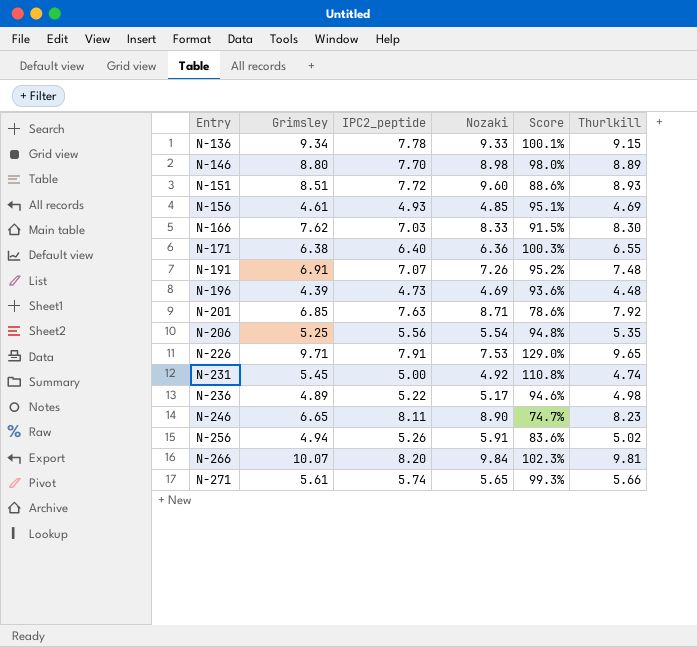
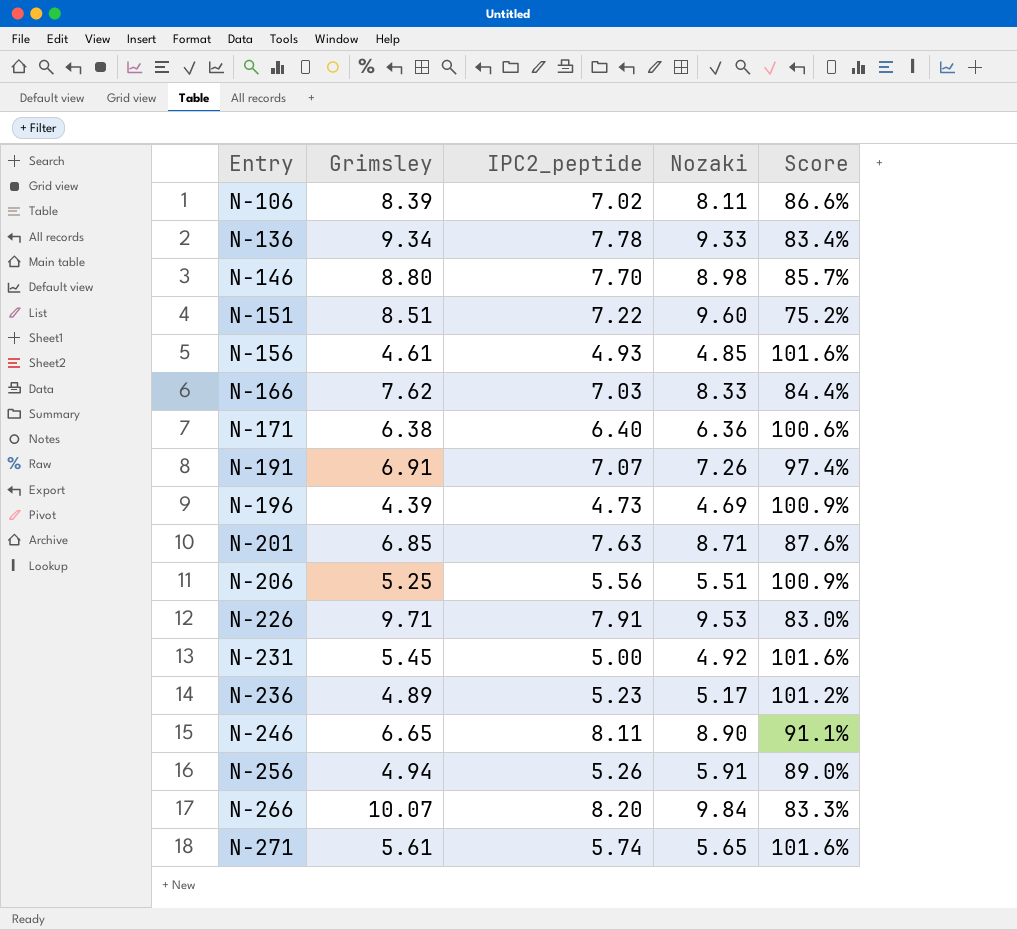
column Thurlkill | position: 6 -> none
column Score | formula: [Grimsley] / [Nozaki] -> [IPC2_peptide] / [Nozaki]
row N-106: none -> 8.39 | 7.02 | 8.11 | 86.6%
N-151 | IPC2_peptide: 7.72 -> 7.22
N-206 | Nozaki: 5.54 -> 5.51
N-226 | Nozaki: 7.53 -> 9.53
N-236 | IPC2_peptide: 5.22 -> 5.23

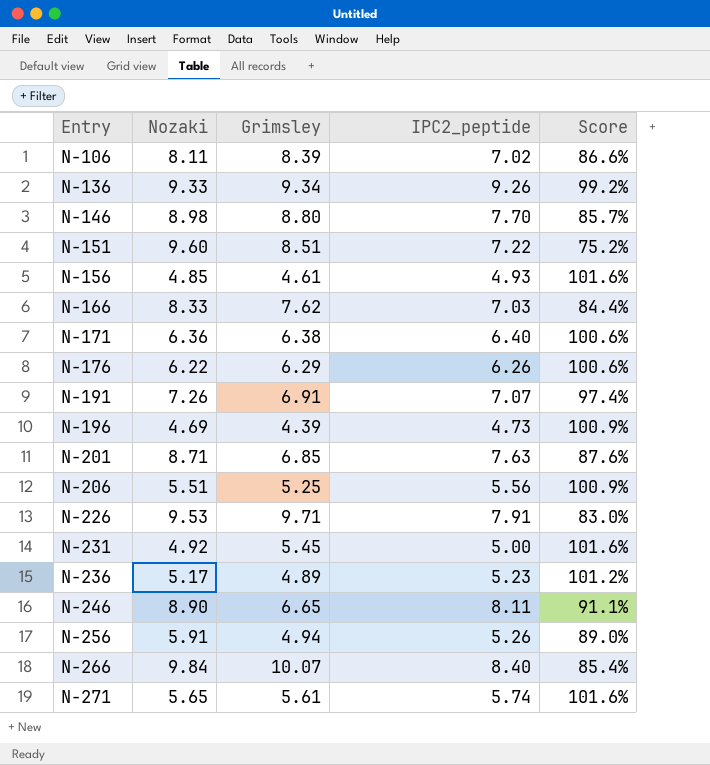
column Nozaki | position: 4 -> 2
N-136 | IPC2_peptide: 7.78 -> 9.26
N-136 | Score: 83.4% -> 99.2%
row N-176: none -> 6.22 | 6.29 | 6.26 | 100.6%
N-266 | IPC2_peptide: 8.20 -> 8.40
N-266 | Score: 83.3% -> 85.4%

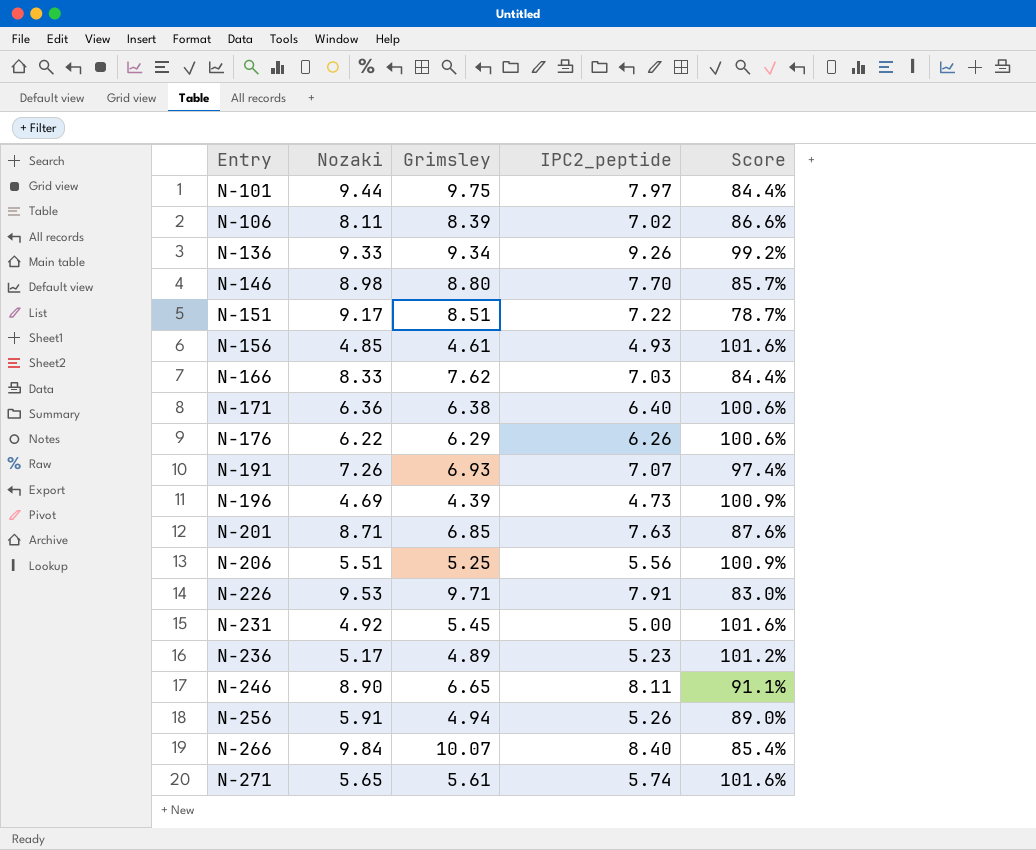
row N-101: none -> 9.44 | 9.75 | 7.97 | 84.4%
N-151 | Nozaki: 9.60 -> 9.17
N-151 | Score: 75.2% -> 78.7%
N-191 | Grimsley: 6.91 -> 6.93

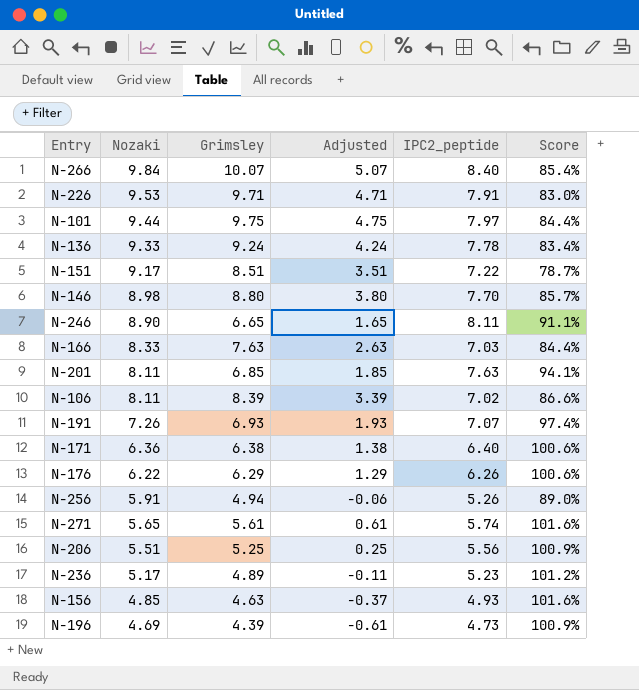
row order: Entry ascending -> Nozaki descending
column Adjusted | formula: none -> [Grimsley] - 5
row N-231: 4.92 | 5.45 | 5.00 | 101.6% -> none
N-136 | Grimsley: 9.34 -> 9.24
N-136 | IPC2_peptide: 9.26 -> 7.78
N-136 | Score: 99.2% -> 83.4%
N-166 | Grimsley: 7.62 -> 7.63
N-201 | Nozaki: 8.71 -> 8.11
N-201 | Score: 87.6% -> 94.1%
N-156 | Grimsley: 4.61 -> 4.63

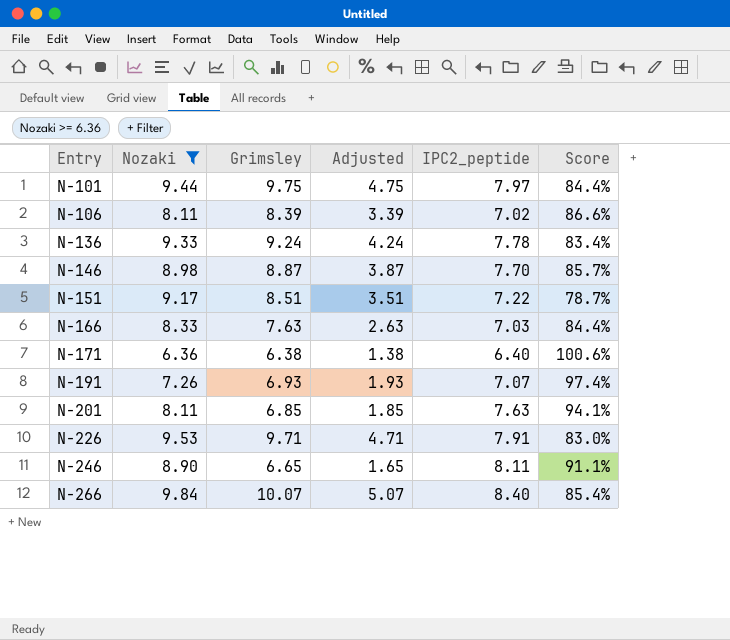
filter: none -> Nozaki >= 6.36
row order: Nozaki descending -> Entry ascending
N-146 | Grimsley: 8.80 -> 8.87
N-146 | Adjusted: 3.80 -> 3.87

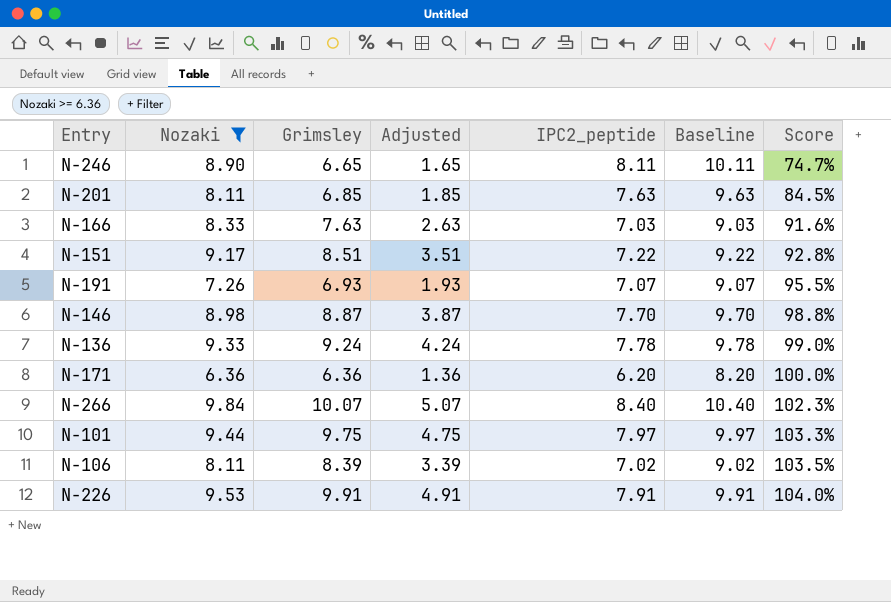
row order: Entry ascending -> Score ascending
column Baseline | formula: none -> [IPC2_peptide] + 2
column Score | formula: [IPC2_peptide] / [Nozaki] -> [Grimsley] / [Nozaki]
N-171 | Grimsley: 6.38 -> 6.36
N-171 | Adjusted: 1.38 -> 1.36
N-171 | IPC2_peptide: 6.40 -> 6.20
N-226 | Grimsley: 9.71 -> 9.91
N-226 | Adjusted: 4.71 -> 4.91

